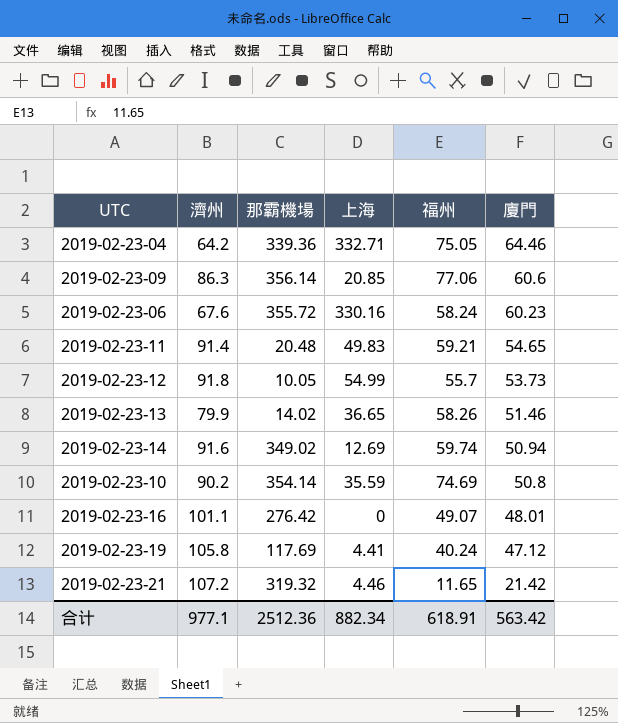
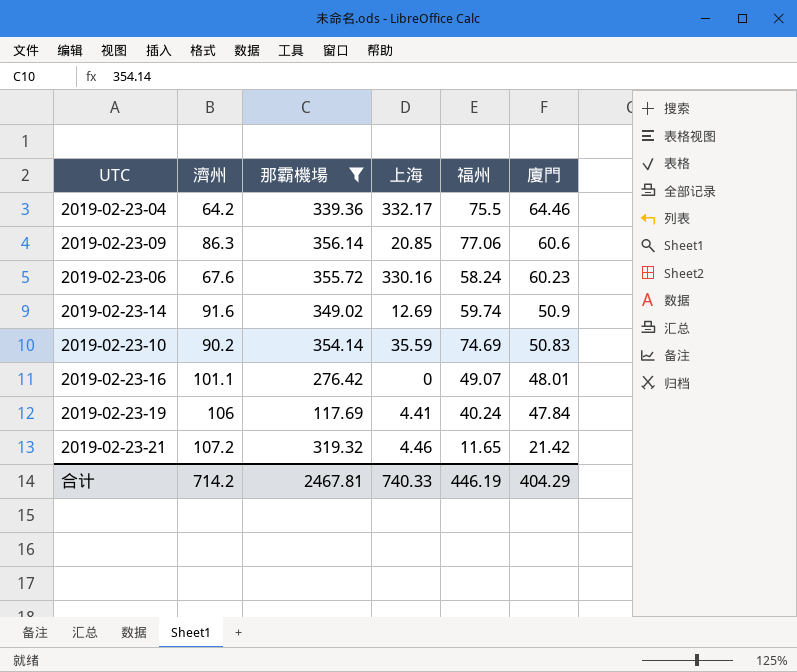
filter: none -> 那霸機場 >= 117.69
2019-02-23-04 | 上海: 332.71 -> 332.17
2019-02-23-04 | 福州: 75.05 -> 75.5
2019-02-23-14 | 廈門: 50.94 -> 50.9
2019-02-23-10 | 廈門: 50.8 -> 50.83
2019-02-23-19 | 濟州: 105.8 -> 106
2019-02-23-19 | 廈門: 47.12 -> 47.84
合计 | 濟州: 977.1 -> 714.2
合计 | 那霸機場: 2512.36 -> 2467.81
合计 | 上海: 882.34 -> 740.33
合计 | 福州: 618.91 -> 446.19
合计 | 廈門: 563.42 -> 404.29

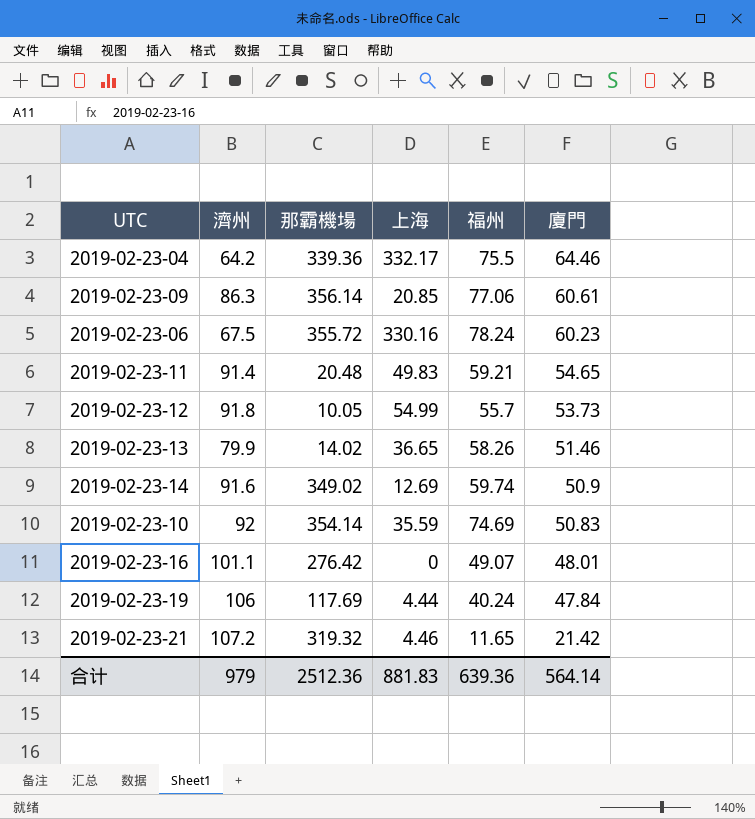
filter: 那霸機場 >= 117.69 -> none
2019-02-23-09 | 廈門: 60.6 -> 60.61
2019-02-23-06 | 濟州: 67.6 -> 67.5
2019-02-23-06 | 福州: 58.24 -> 78.24
2019-02-23-10 | 濟州: 90.2 -> 92
2019-02-23-19 | 上海: 4.41 -> 4.44
合计 | 濟州: 714.2 -> 979
合计 | 那霸機場: 2467.81 -> 2512.36
合计 | 上海: 740.33 -> 881.83
合计 | 福州: 446.19 -> 639.36
合计 | 廈門: 404.29 -> 564.14

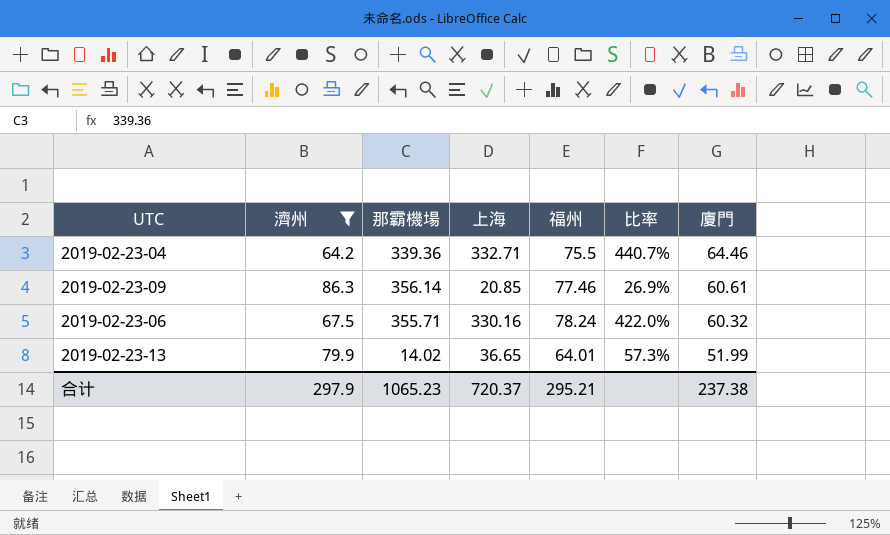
filter: none -> 濟州 <= 86.3
column 比率 | formula: none -> [上海] / [福州]
2019-02-23-04 | 上海: 332.17 -> 332.71
2019-02-23-09 | 福州: 77.06 -> 77.46
2019-02-23-06 | 那霸機場: 355.72 -> 355.71
2019-02-23-06 | 廈門: 60.23 -> 60.32
2019-02-23-13 | 福州: 58.26 -> 64.01
2019-02-23-13 | 廈門: 51.46 -> 51.99
合计 | 濟州: 979 -> 297.9
合计 | 那霸機場: 2512.36 -> 1065.23
合计 | 上海: 881.83 -> 720.37
合计 | 福州: 639.36 -> 295.21
合计 | 廈門: 564.14 -> 237.38

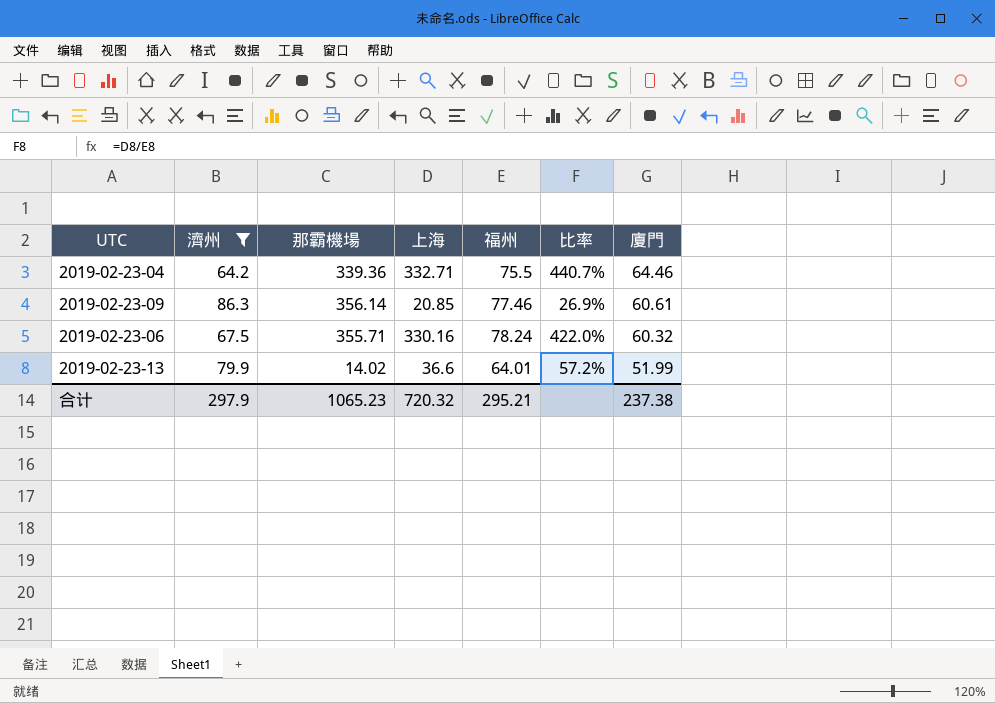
2019-02-23-13 | 上海: 36.65 -> 36.6
2019-02-23-13 | 比率: 57.3% -> 57.2%
合计 | 上海: 720.37 -> 720.32

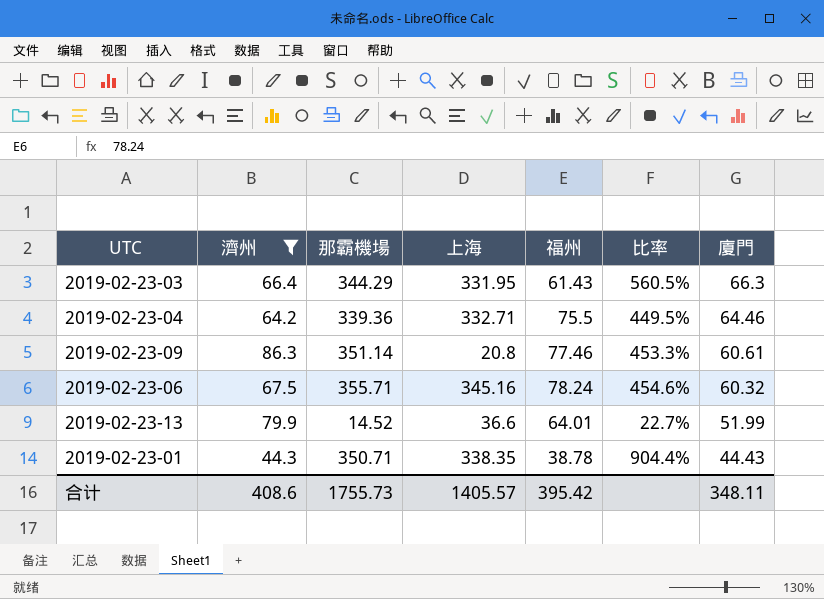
column 比率 | formula: [上海] / [福州] -> [那霸機場] / [福州]
row 2019-02-23-03: none -> 66.4 | 344.29 | 331.95 | 61.43 | 560.5% | 66.3
2019-02-23-09 | 那霸機場: 356.14 -> 351.14
2019-02-23-09 | 上海: 20.85 -> 20.8
2019-02-23-06 | 上海: 330.16 -> 345.16
2019-02-23-13 | 那霸機場: 14.02 -> 14.52
row 2019-02-23-01: none -> 44.3 | 350.71 | 338.35 | 38.78 | 904.4% | 44.43
合计 | 濟州: 297.9 -> 408.6
合计 | 那霸機場: 1065.23 -> 1755.73
合计 | 上海: 720.32 -> 1405.57
合计 | 福州: 295.21 -> 395.42
合计 | 廈門: 237.38 -> 348.11

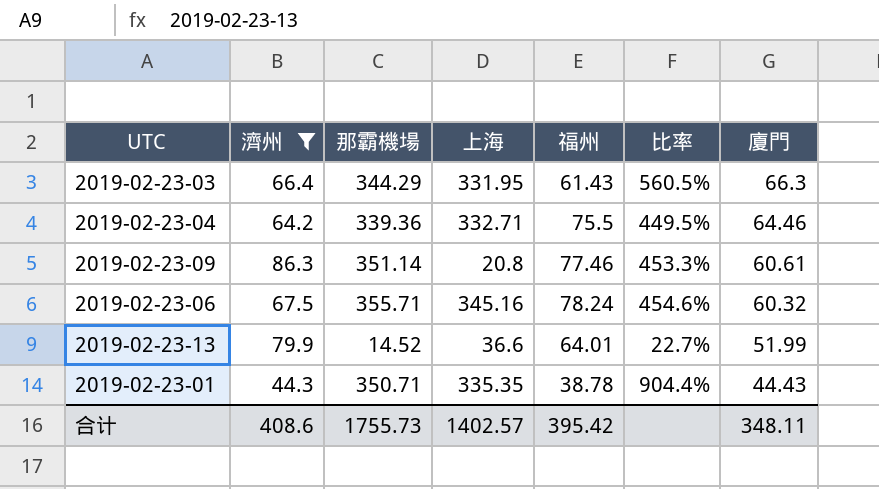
2019-02-23-01 | 上海: 338.35 -> 335.35
合计 | 上海: 1405.57 -> 1402.57

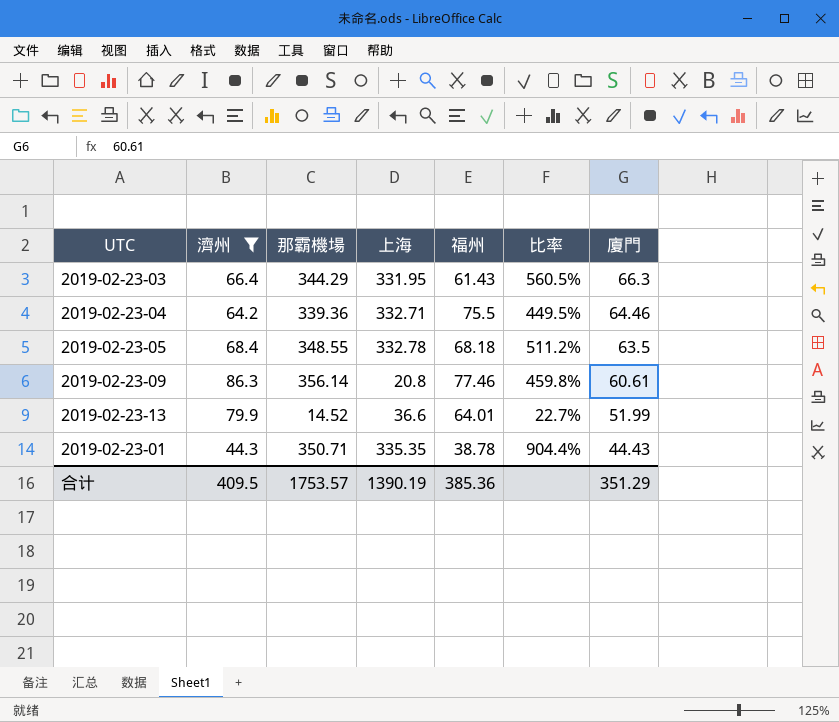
row 2019-02-23-06: 67.5 | 355.71 | 345.16 | 78.24 | 454.6% | 60.32 -> none
row 2019-02-23-05: none -> 68.4 | 348.55 | 332.78 | 68.18 | 511.2% | 63.5
2019-02-23-09 | 那霸機場: 351.14 -> 356.14
2019-02-23-09 | 比率: 453.3% -> 459.8%
合计 | 濟州: 408.6 -> 409.5
合计 | 那霸機場: 1755.73 -> 1753.57
合计 | 上海: 1402.57 -> 1390.19
合计 | 福州: 395.42 -> 385.36
合计 | 廈門: 348.11 -> 351.29

